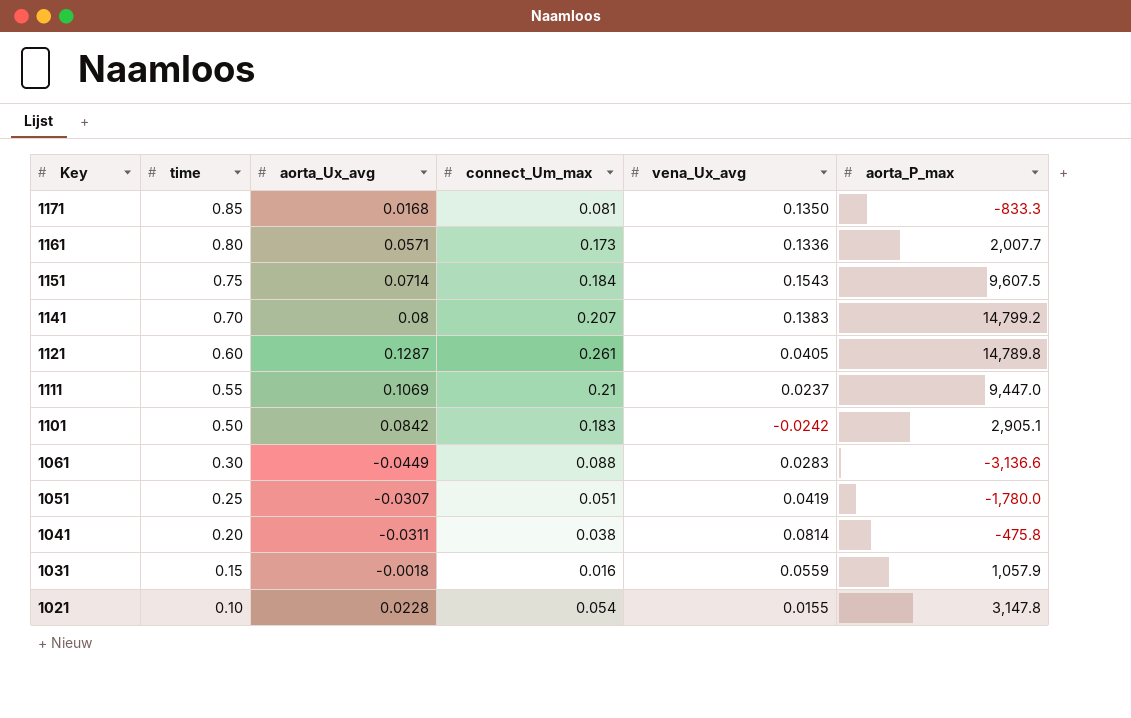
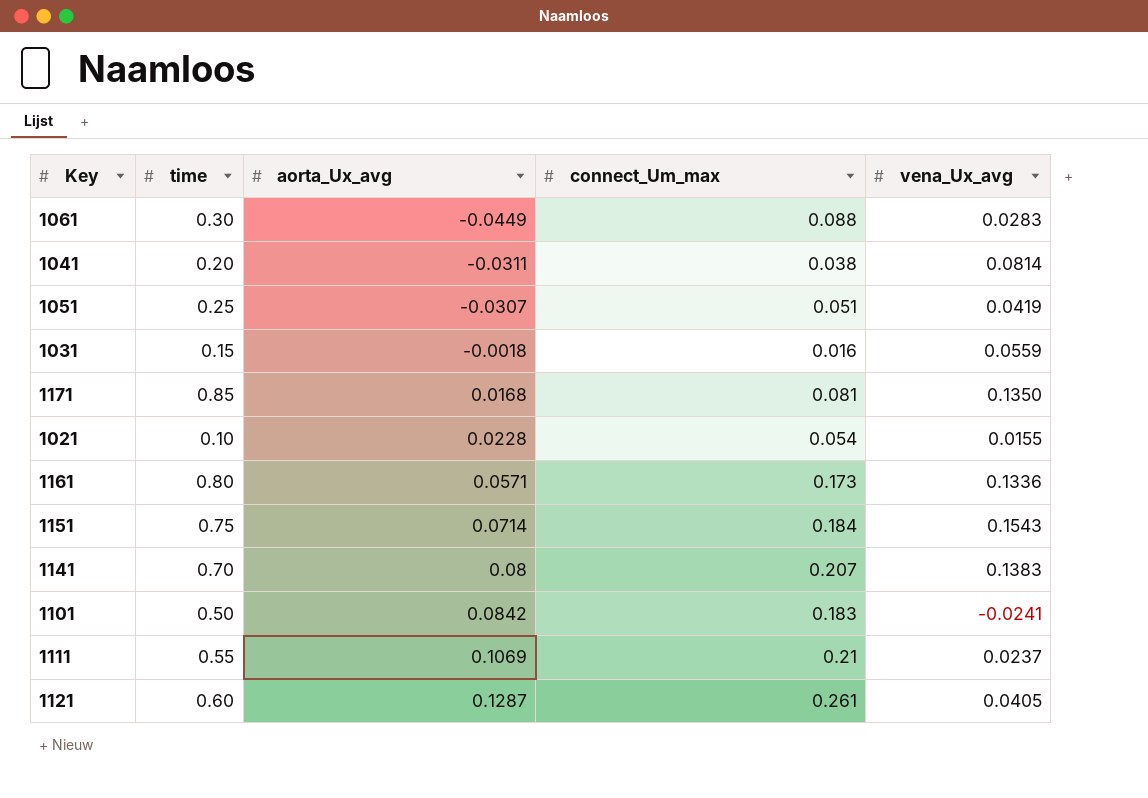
row order: Key descending -> aorta_Ux_avg ascending
column aorta_P_max | position: 6 -> none
1101 | vena_Ux_avg: -0.0242 -> -0.0241

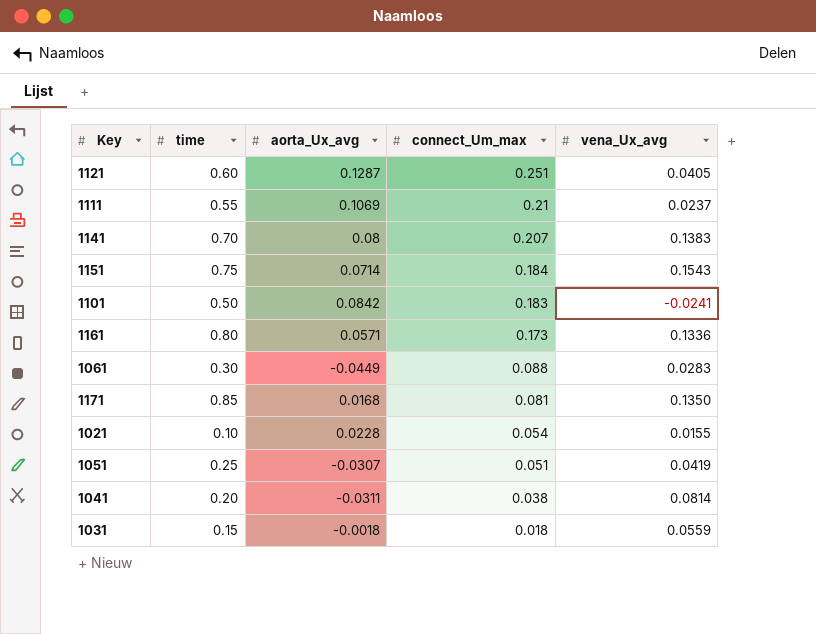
row order: aorta_Ux_avg ascending -> connect_Um_max descending
1121 | connect_Um_max: 0.261 -> 0.251
1031 | connect_Um_max: 0.016 -> 0.018

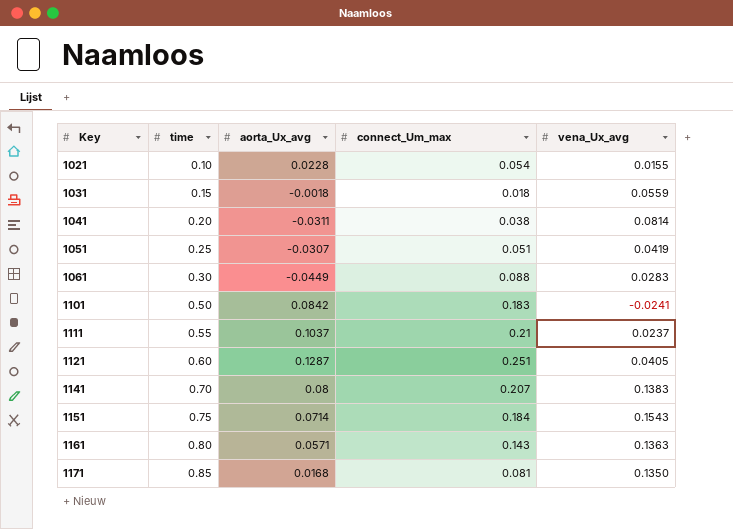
row order: connect_Um_max descending -> Key ascending
1111 | aorta_Ux_avg: 0.1069 -> 0.1037
1161 | connect_Um_max: 0.173 -> 0.143
1161 | vena_Ux_avg: 0.1336 -> 0.1363

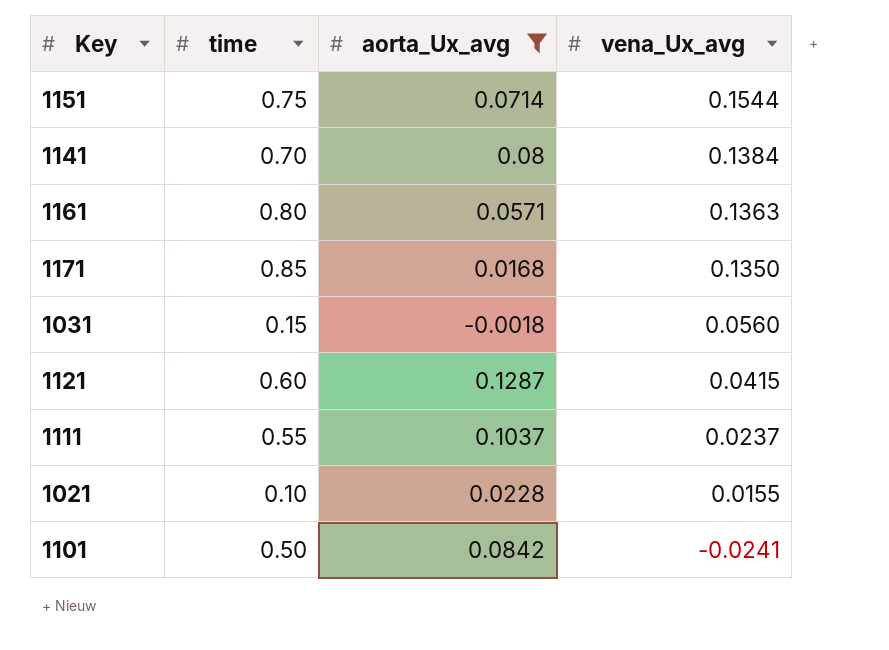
filter: none -> aorta_Ux_avg >= -0.0018
row order: Key ascending -> vena_Ux_avg descending
column connect_Um_max | position: 4 -> none
1151 | vena_Ux_avg: 0.1543 -> 0.1544
1141 | vena_Ux_avg: 0.1383 -> 0.1384
1031 | vena_Ux_avg: 0.0559 -> 0.0560
1121 | vena_Ux_avg: 0.0405 -> 0.0415

